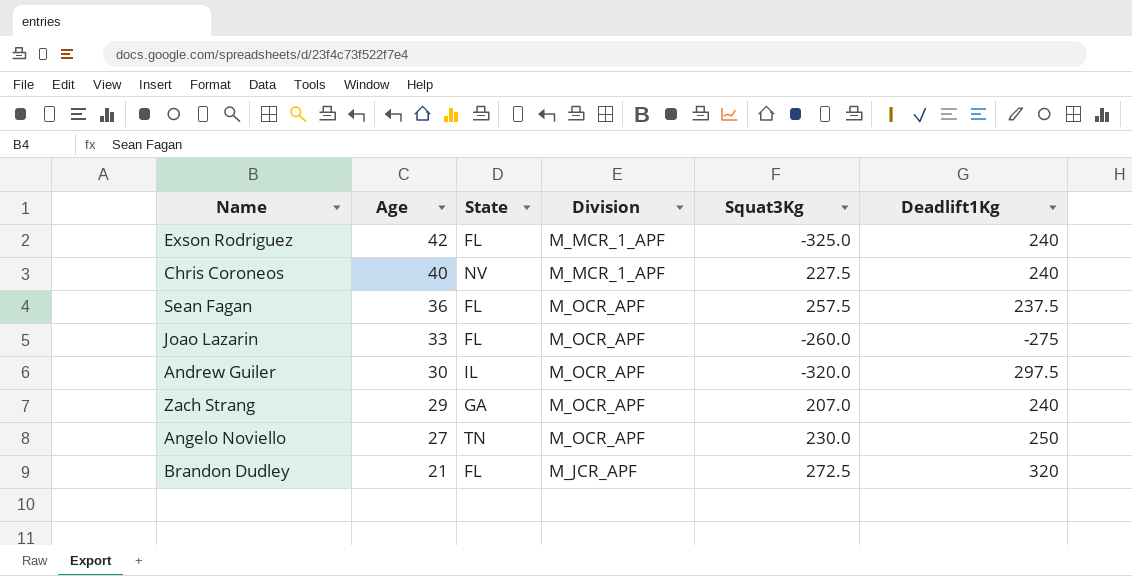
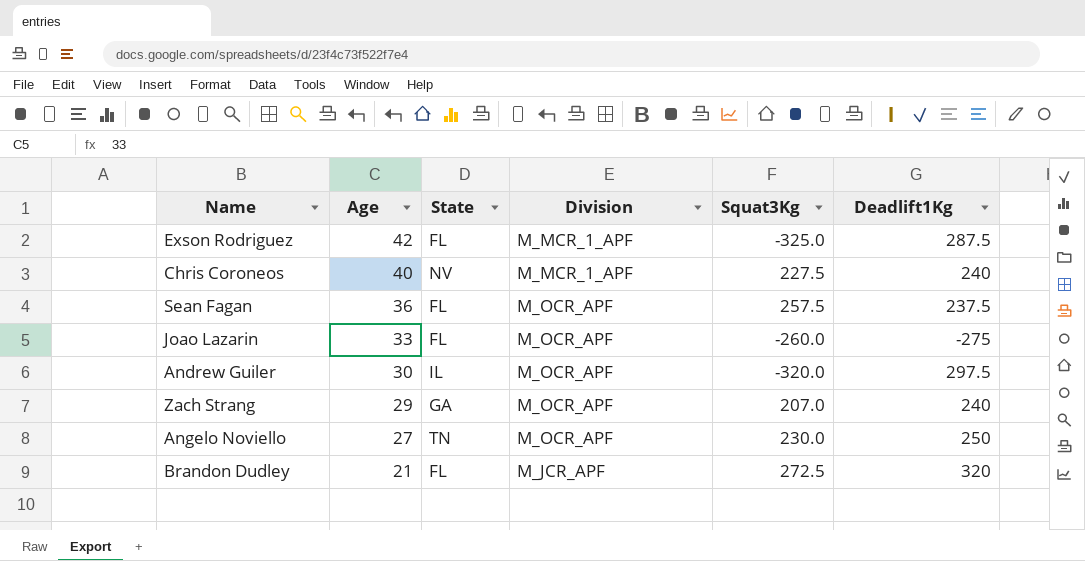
Exson Rodriguez | Deadlift1Kg: 240 -> 287.5

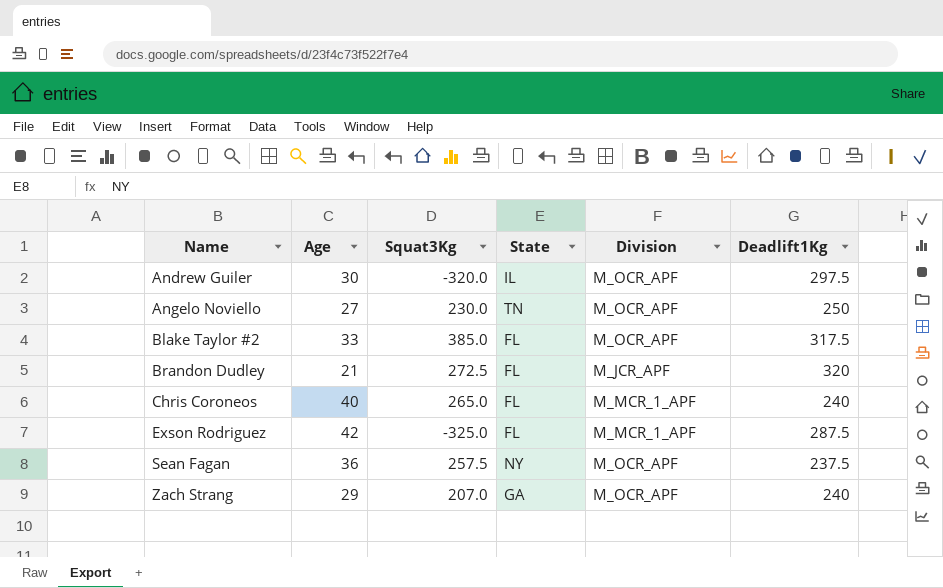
row order: Age descending -> Name ascending
column Squat3Kg | position: 5 -> 3
row Joao Lazarin: 33 | FL | M_OCR_APF | -260.0 | -275 -> none
row Blake Taylor #2: none -> 33 | 385.0 | FL | M_OCR_APF | 317.5
Chris Coroneos | Squat3Kg: 227.5 -> 265.0
Chris Coroneos | State: NV -> FL
Sean Fagan | State: FL -> NY

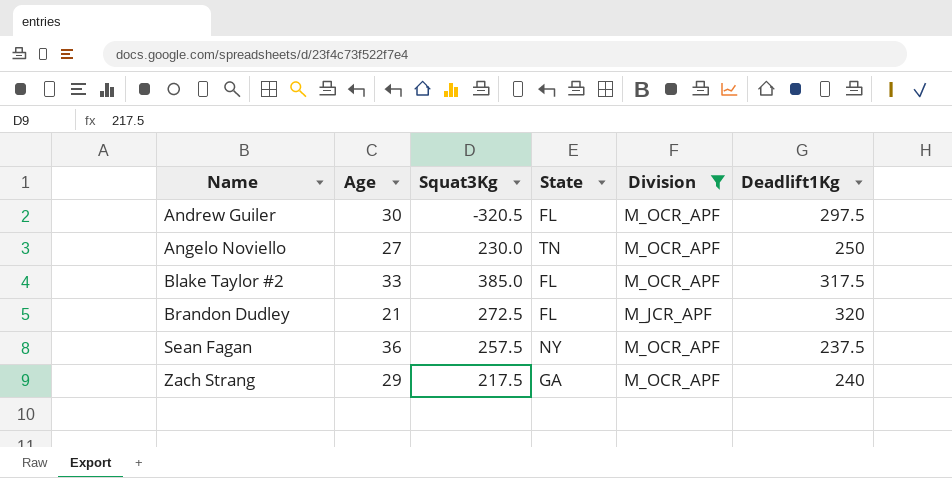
filter: none -> Division != M_MCR_1_APF
Andrew Guiler | Squat3Kg: -320.0 -> -320.5
Andrew Guiler | State: IL -> FL
Zach Strang | Squat3Kg: 207.0 -> 217.5

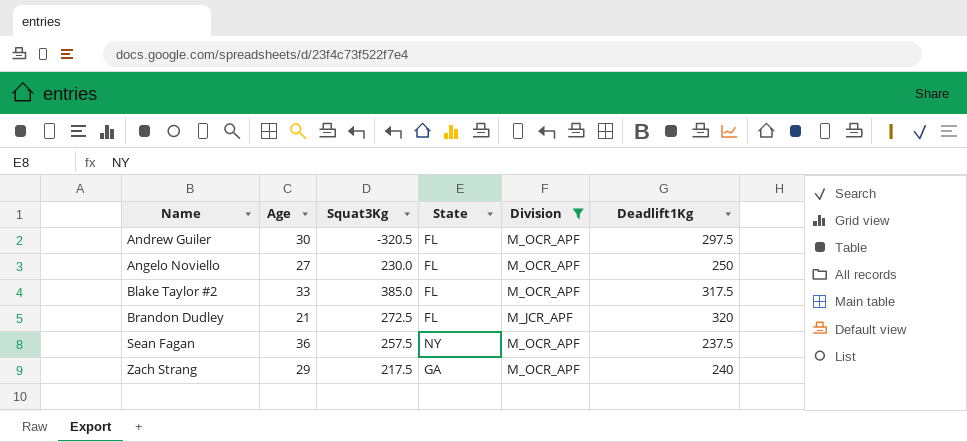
Angelo Noviello | State: TN -> FL

